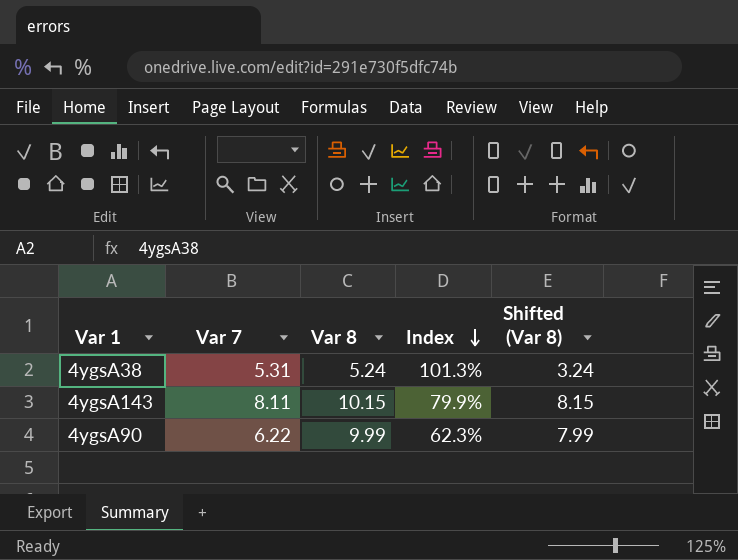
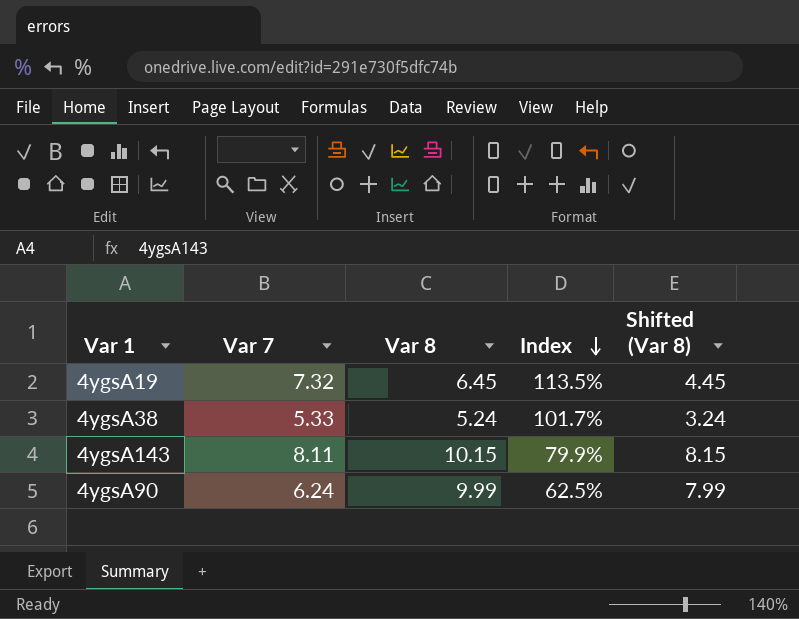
row 4ygsA19: none -> 7.32 | 6.45 | 113.5% | 4.45
4ygsA38 | Var 7: 5.31 -> 5.33
4ygsA38 | Index: 101.3% -> 101.7%
4ygsA90 | Var 7: 6.22 -> 6.24
4ygsA90 | Index: 62.3% -> 62.5%

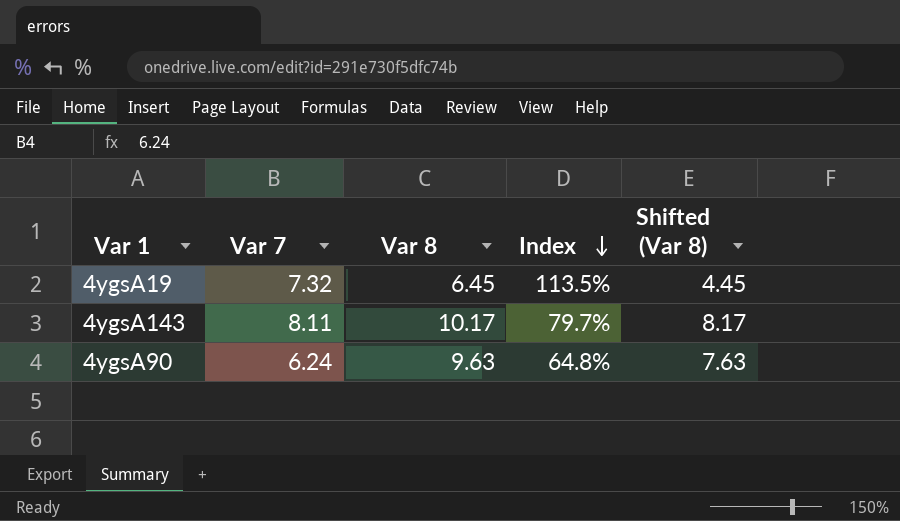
row 4ygsA38: 5.33 | 5.24 | 101.7% | 3.24 -> none
4ygsA143 | Var 8: 10.15 -> 10.17
4ygsA143 | Index: 79.9% -> 79.7%
4ygsA143 | Shifted (Var 8): 8.15 -> 8.17
4ygsA90 | Var 8: 9.99 -> 9.63
4ygsA90 | Index: 62.5% -> 64.8%
4ygsA90 | Shifted (Var 8): 7.99 -> 7.63

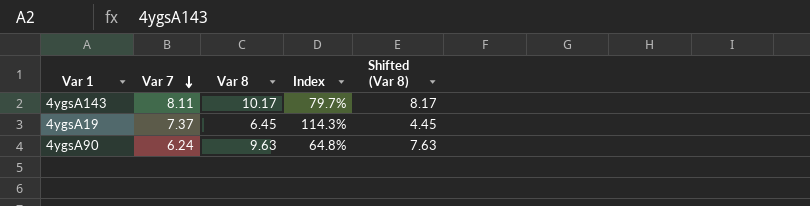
row order: Index descending -> Var 7 descending
4ygsA19 | Var 7: 7.32 -> 7.37
4ygsA19 | Index: 113.5% -> 114.3%

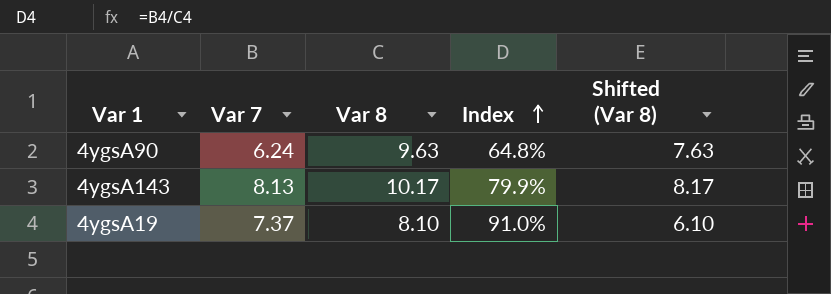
row order: Var 7 descending -> Index ascending
4ygsA143 | Var 7: 8.11 -> 8.13
4ygsA143 | Index: 79.7% -> 79.9%
4ygsA19 | Var 8: 6.45 -> 8.10
4ygsA19 | Index: 114.3% -> 91.0%
4ygsA19 | Shifted (Var 8): 4.45 -> 6.10

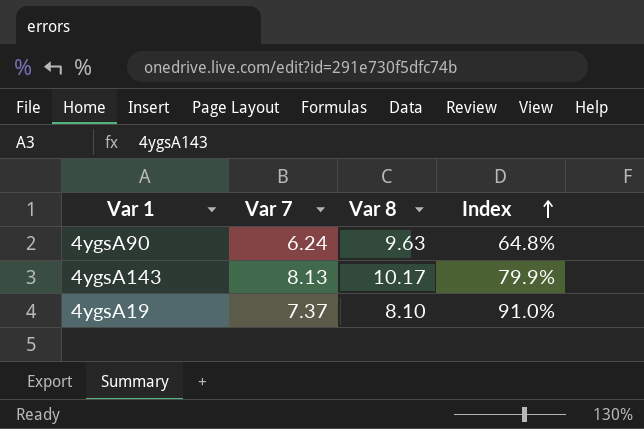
column Shifted (Var 8) | formula: [Var 8] - 2 -> none

